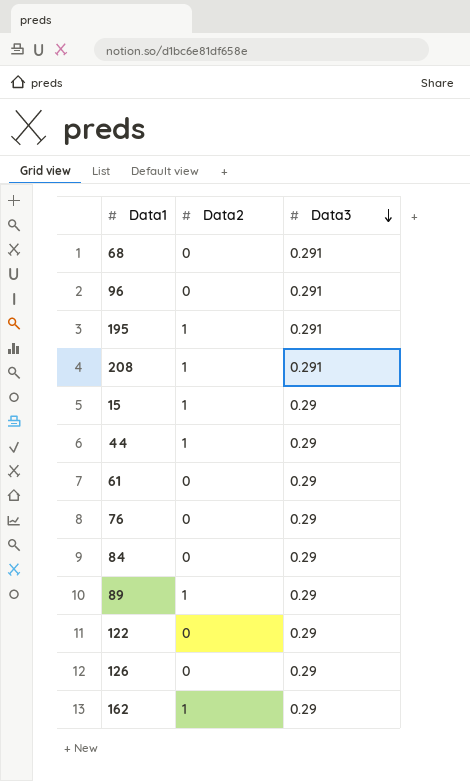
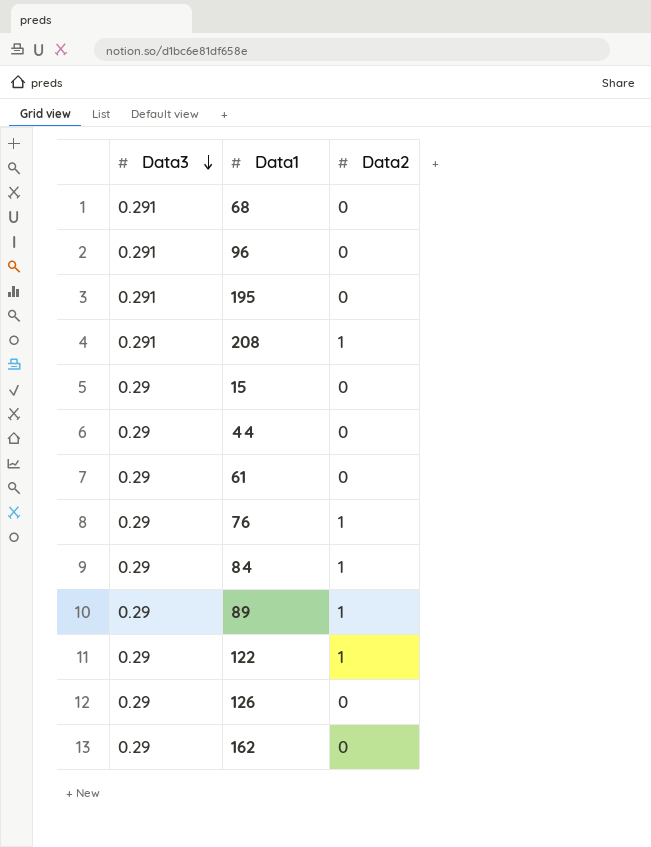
column Data3 | position: 3 -> 1
195 | Data2: 1 -> 0
15 | Data2: 1 -> 0
44 | Data2: 1 -> 0
76 | Data2: 0 -> 1
84 | Data2: 0 -> 1
122 | Data2: 0 -> 1
162 | Data2: 1 -> 0

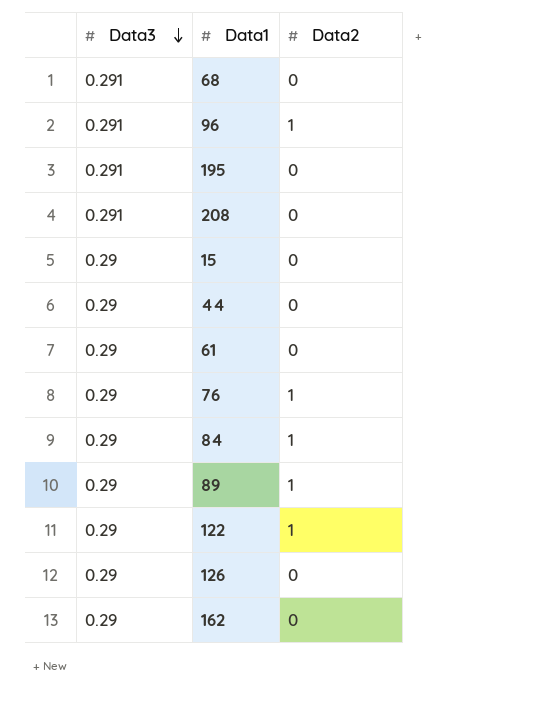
96 | Data2: 0 -> 1
208 | Data2: 1 -> 0

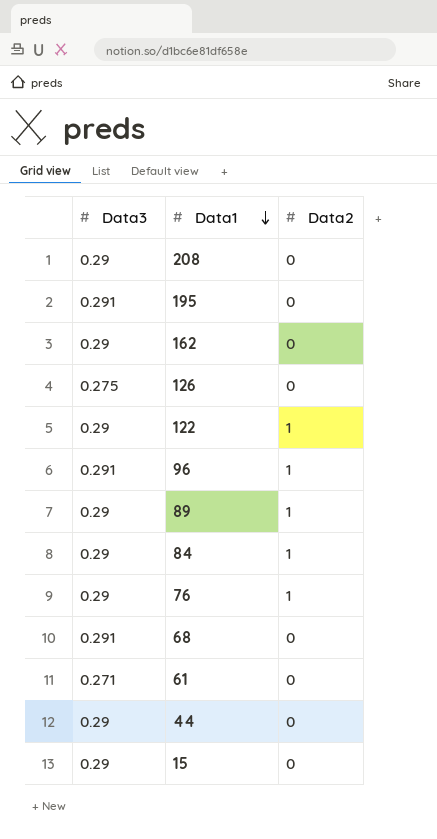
row order: Data3 descending -> Data1 descending
208 | Data3: 0.291 -> 0.29
126 | Data3: 0.29 -> 0.275
61 | Data3: 0.29 -> 0.271

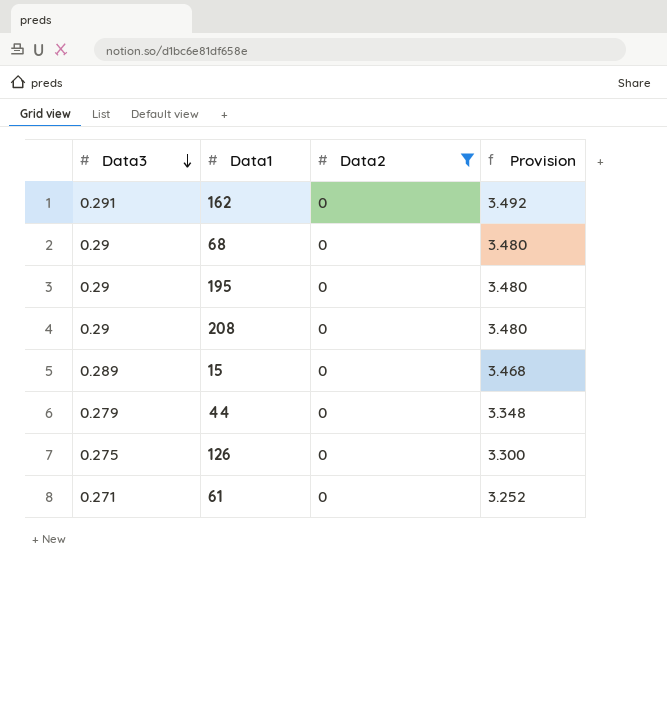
filter: none -> Data2 = 0
row order: Data1 descending -> Data3 descending
column Provision | formula: none -> [Data3] * 12
162 | Data3: 0.29 -> 0.291
68 | Data3: 0.291 -> 0.29
195 | Data3: 0.291 -> 0.29
15 | Data3: 0.29 -> 0.289
44 | Data3: 0.29 -> 0.279

